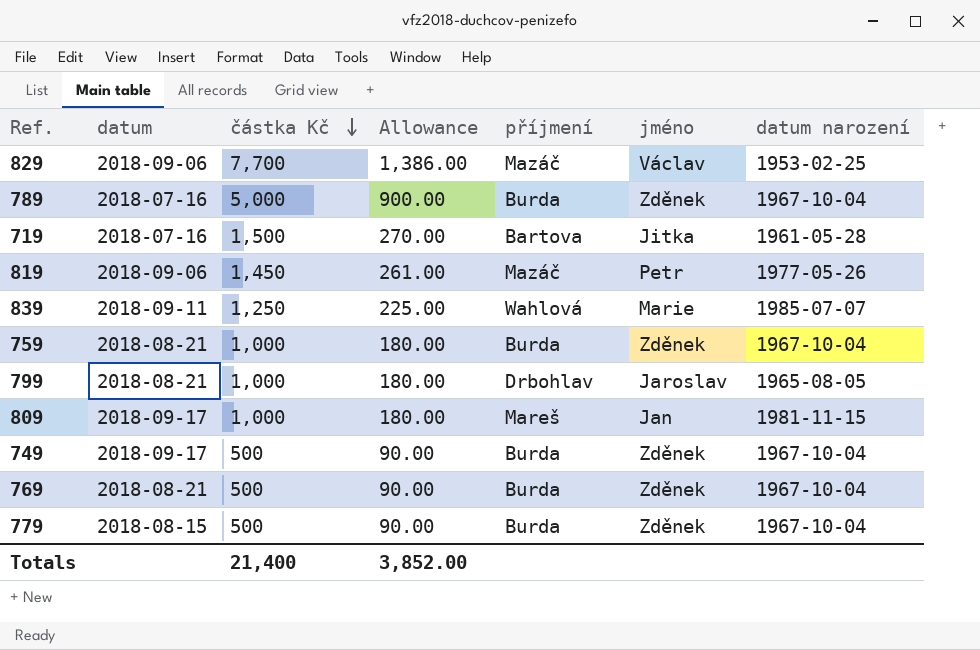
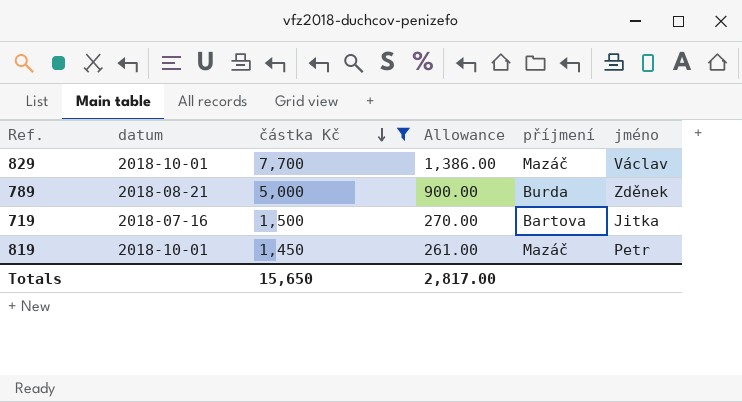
filter: none -> částka Kč >= 1,450
column datum narození | position: 7 -> none
829 | datum: 2018-09-06 -> 2018-10-01
789 | datum: 2018-07-16 -> 2018-08-21
819 | datum: 2018-09-06 -> 2018-10-01
Totals | částka Kč: 21,400 -> 15,650
Totals | Allowance: 3,852.00 -> 2,817.00

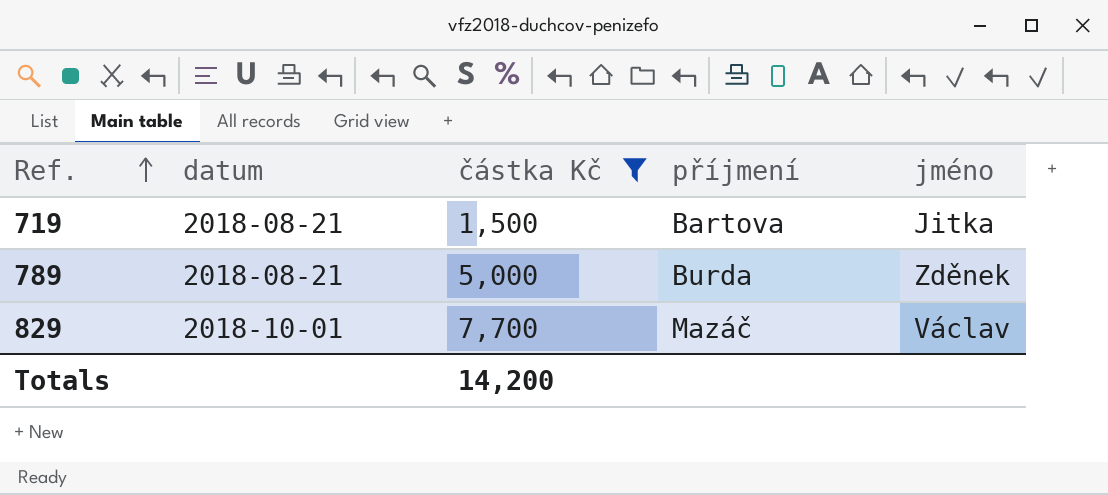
row order: částka Kč descending -> Ref. ascending
column Allowance | formula: [částka Kč] * 0.18 -> none
row 819: 2018-10-01 | 1,450 | 261.00 | Mazáč | Petr -> none
719 | datum: 2018-07-16 -> 2018-08-21
Totals | částka Kč: 15,650 -> 14,200

